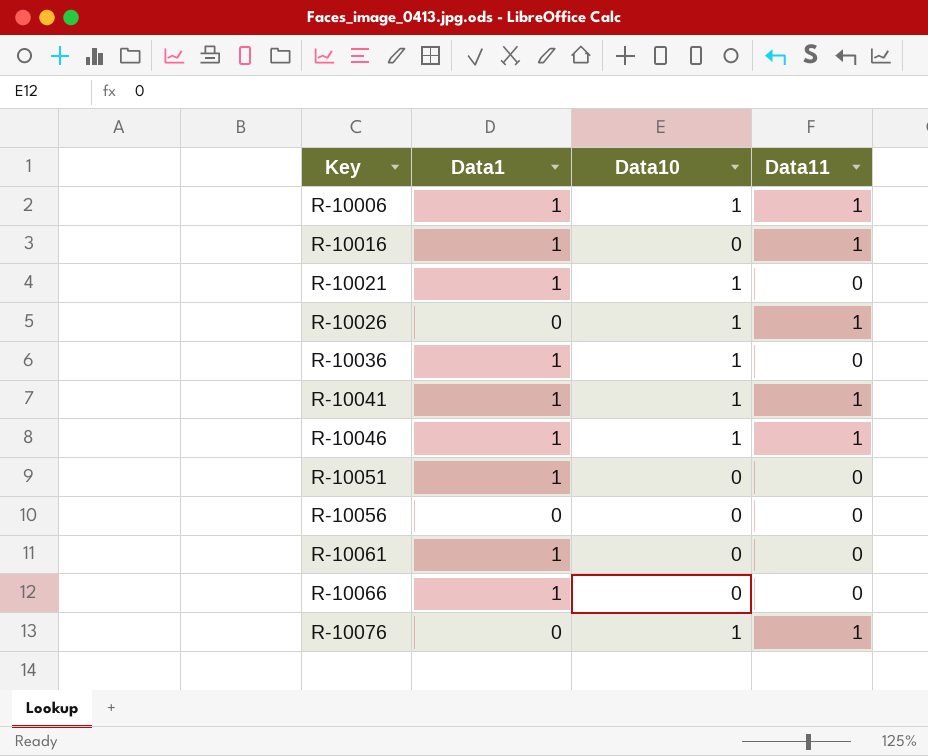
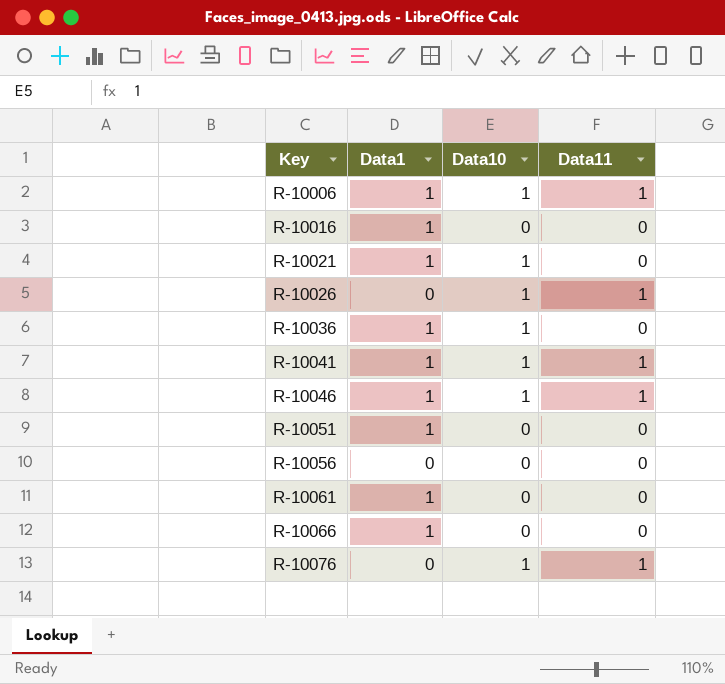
R-10016 | Data11: 1 -> 0

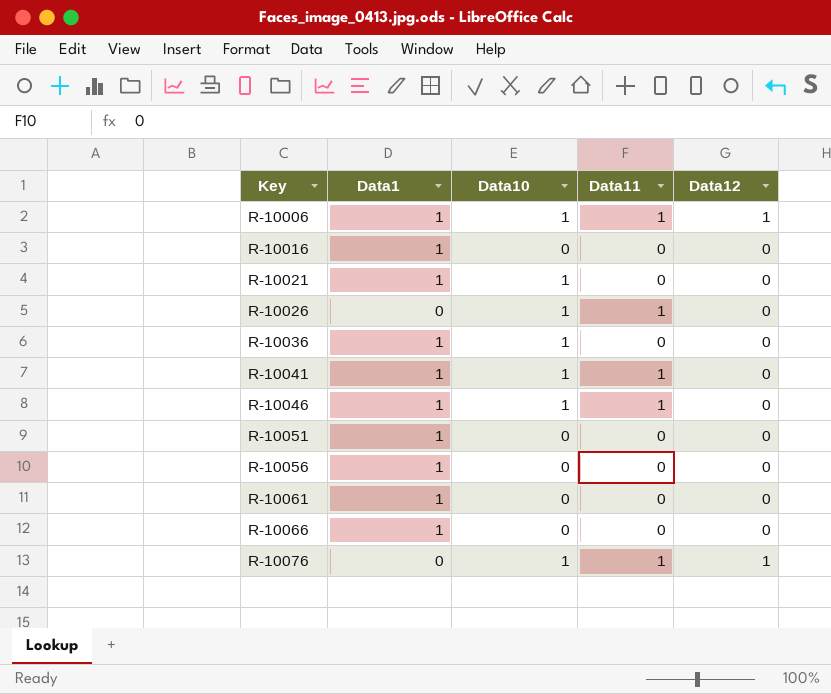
column Data12 | position: none -> 5
R-10056 | Data1: 0 -> 1

